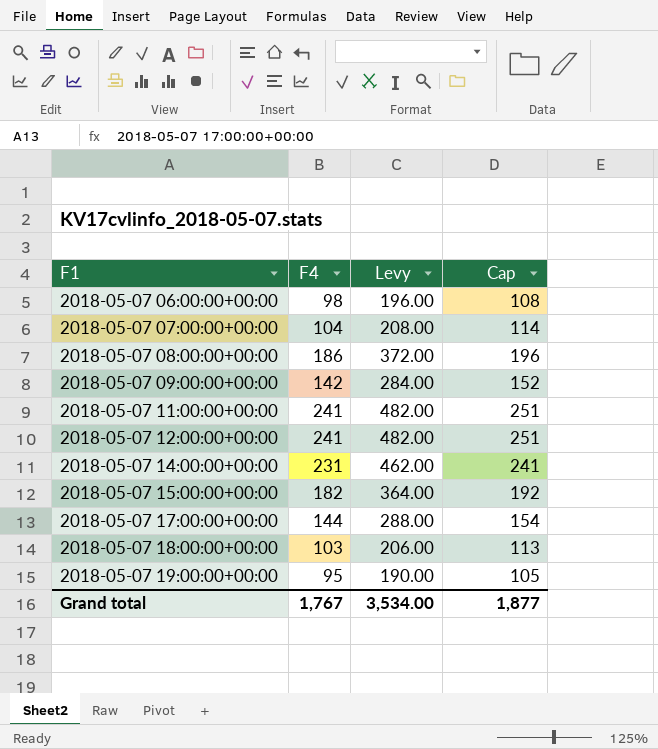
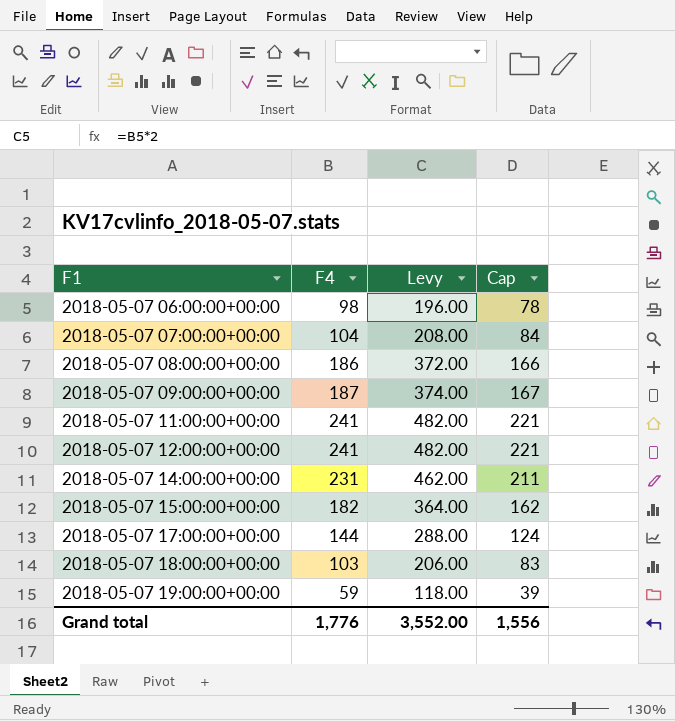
column Cap | formula: [F4] + 10 -> [F4] - 20
2018-05-07 09:00:00+00:00 | F4: 142 -> 187
2018-05-07 09:00:00+00:00 | Levy: 284.00 -> 374.00
2018-05-07 19:00:00+00:00 | F4: 95 -> 59
2018-05-07 19:00:00+00:00 | Levy: 190.00 -> 118.00
Grand total | F4: 1,767 -> 1,776
Grand total | Levy: 3,534.00 -> 3,552.00
Grand total | Cap: 1,877 -> 1,556

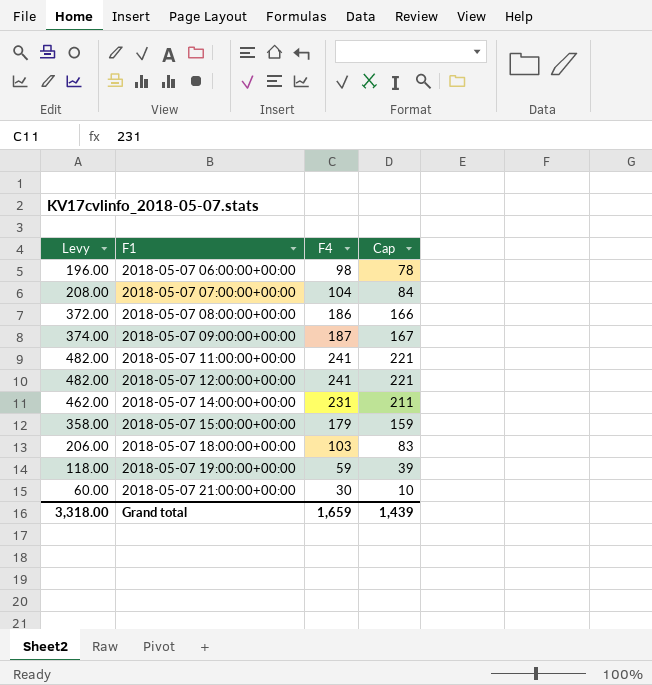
column Levy | position: 3 -> 1
row 2018-05-07 17:00:00+00:00: 144 | 288.00 | 124 -> none
2018-05-07 15:00:00+00:00 | Levy: 364.00 -> 358.00
2018-05-07 15:00:00+00:00 | F4: 182 -> 179
2018-05-07 15:00:00+00:00 | Cap: 162 -> 159
row 2018-05-07 21:00:00+00:00: none -> 60.00 | 30 | 10
Grand total | Levy: 3,552.00 -> 3,318.00
Grand total | F4: 1,776 -> 1,659
Grand total | Cap: 1,556 -> 1,439

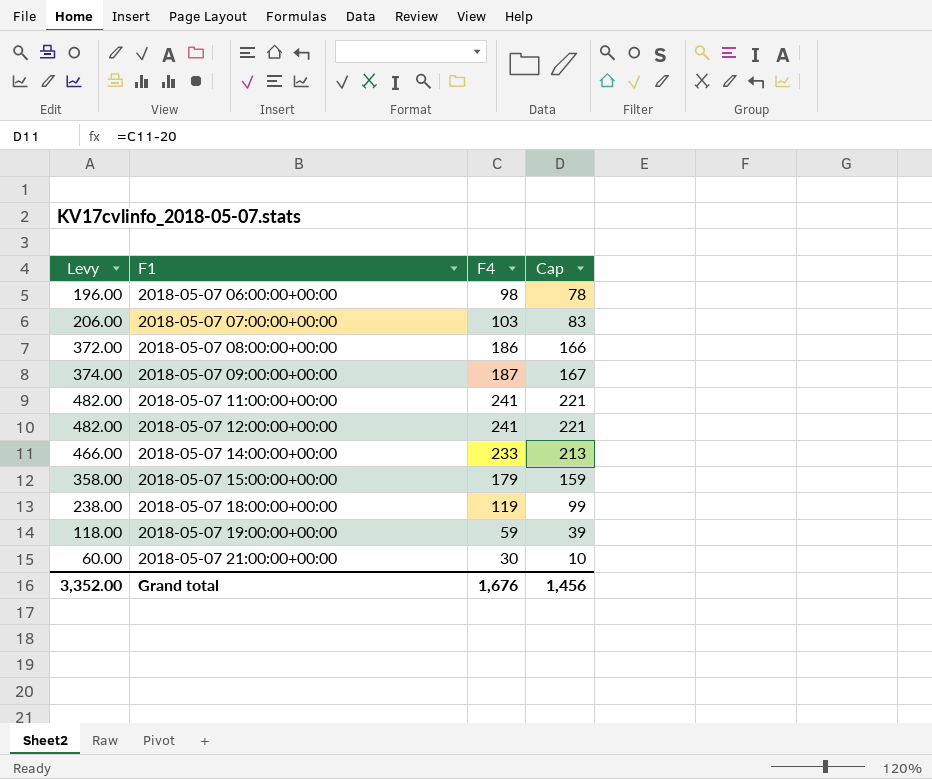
2018-05-07 07:00:00+00:00 | Levy: 208.00 -> 206.00
2018-05-07 07:00:00+00:00 | F4: 104 -> 103
2018-05-07 07:00:00+00:00 | Cap: 84 -> 83
2018-05-07 14:00:00+00:00 | Levy: 462.00 -> 466.00
2018-05-07 14:00:00+00:00 | F4: 231 -> 233
2018-05-07 14:00:00+00:00 | Cap: 211 -> 213
2018-05-07 18:00:00+00:00 | Levy: 206.00 -> 238.00
2018-05-07 18:00:00+00:00 | F4: 103 -> 119
2018-05-07 18:00:00+00:00 | Cap: 83 -> 99
Grand total | Levy: 3,318.00 -> 3,352.00
Grand total | F4: 1,659 -> 1,676
Grand total | Cap: 1,439 -> 1,456

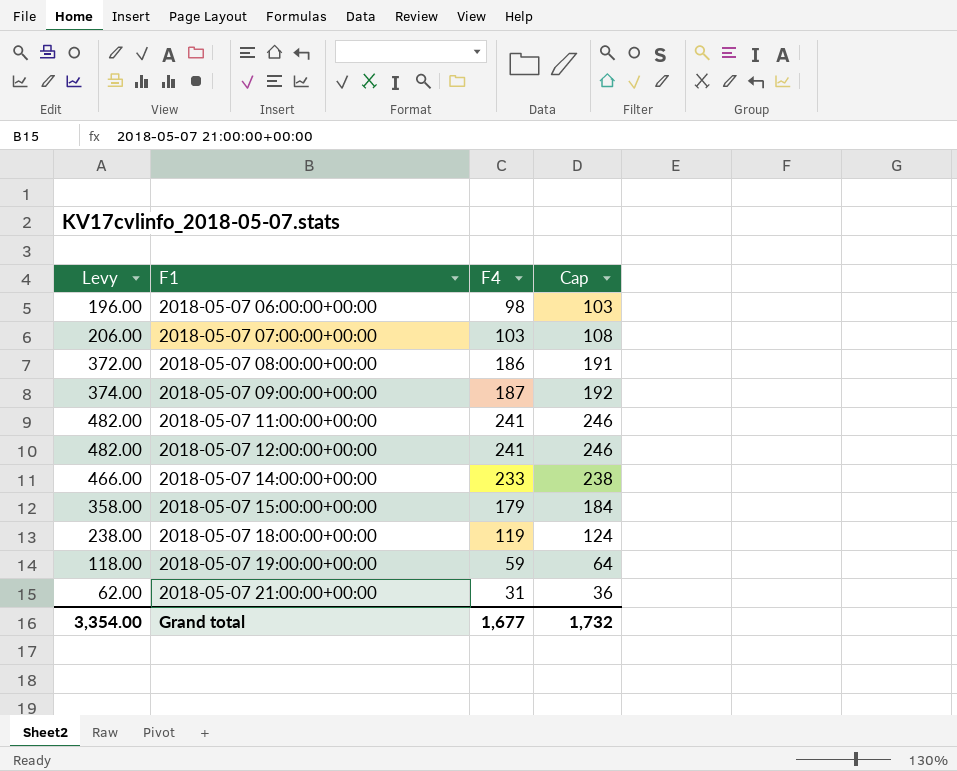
column Cap | formula: [F4] - 20 -> [F4] + 5
2018-05-07 21:00:00+00:00 | Levy: 60.00 -> 62.00
2018-05-07 21:00:00+00:00 | F4: 30 -> 31
Grand total | Levy: 3,352.00 -> 3,354.00
Grand total | F4: 1,676 -> 1,677
Grand total | Cap: 1,456 -> 1,732

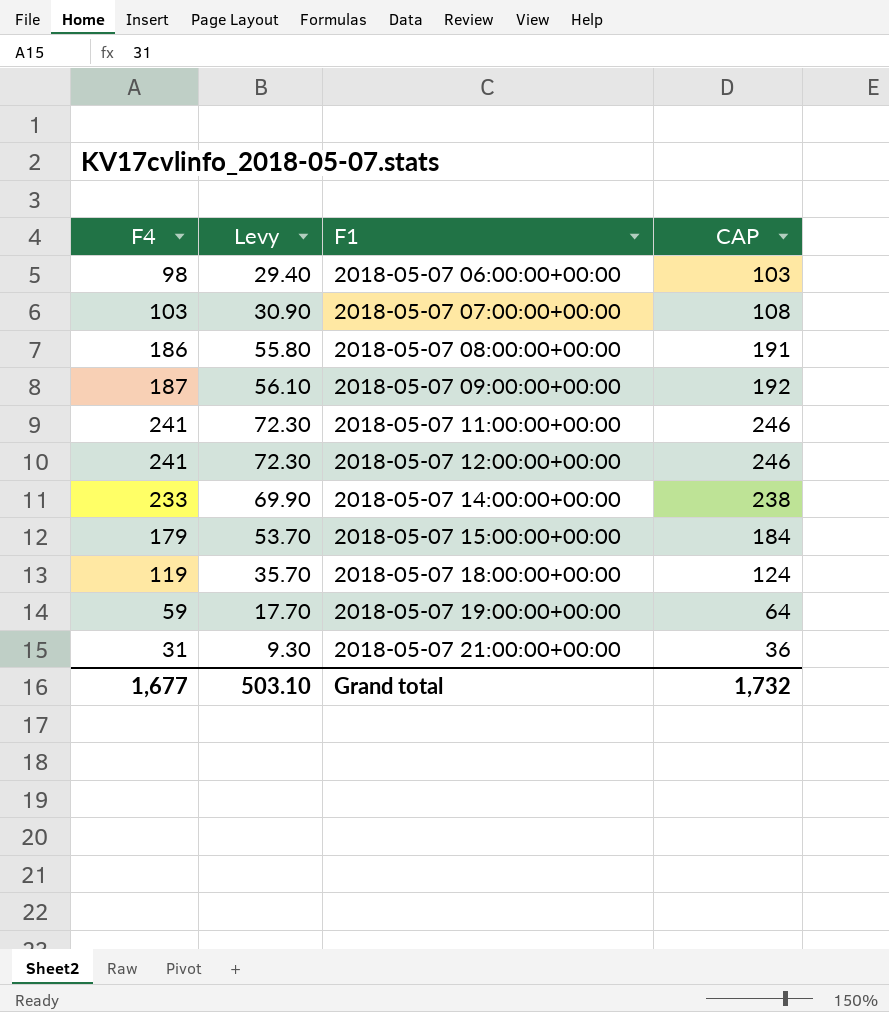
column F4 | position: 3 -> 1
column Levy | formula: [F4] * 2 -> [F4] * 0.3
column name: Cap -> CAP
Grand total | Levy: 3,354.00 -> 503.10

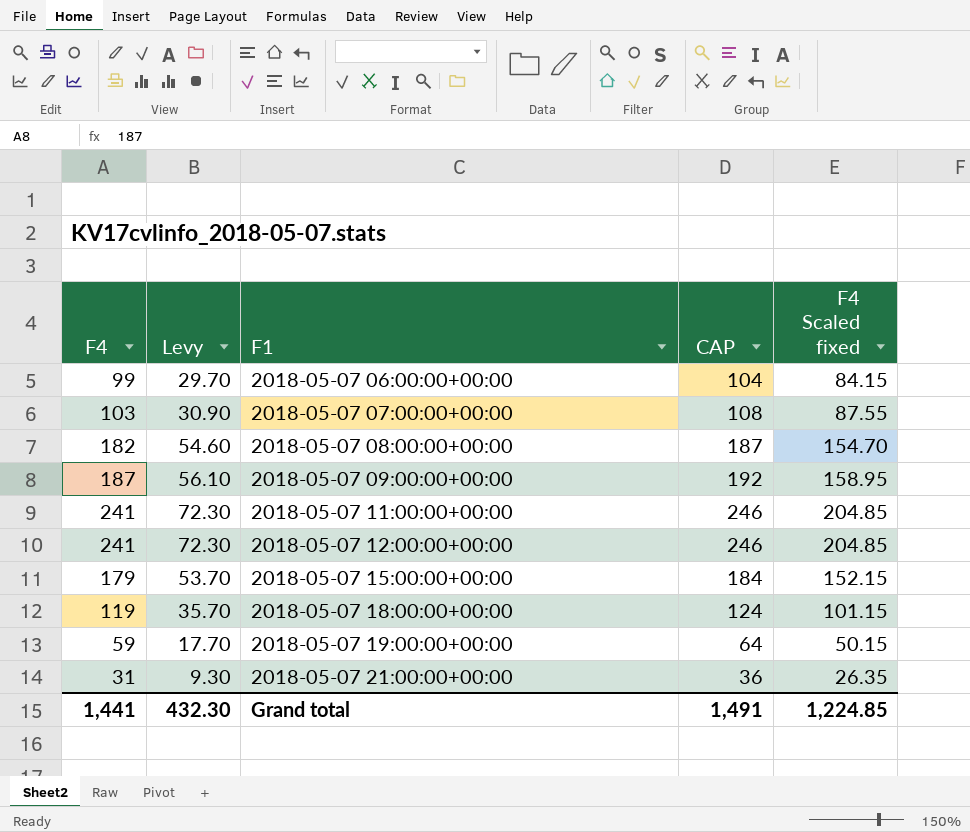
column F4 Scaled fixed | formula: none -> [F4] * 0.85
row 2018-05-07 14:00:00+00:00: 233 | 69.90 | 238 -> none
2018-05-07 06:00:00+00:00 | F4: 98 -> 99
2018-05-07 06:00:00+00:00 | Levy: 29.40 -> 29.70
2018-05-07 06:00:00+00:00 | CAP: 103 -> 104
2018-05-07 08:00:00+00:00 | F4: 186 -> 182
2018-05-07 08:00:00+00:00 | Levy: 55.80 -> 54.60
2018-05-07 08:00:00+00:00 | CAP: 191 -> 187
Grand total | F4: 1,677 -> 1,441
Grand total | Levy: 503.10 -> 432.30
Grand total | CAP: 1,732 -> 1,491

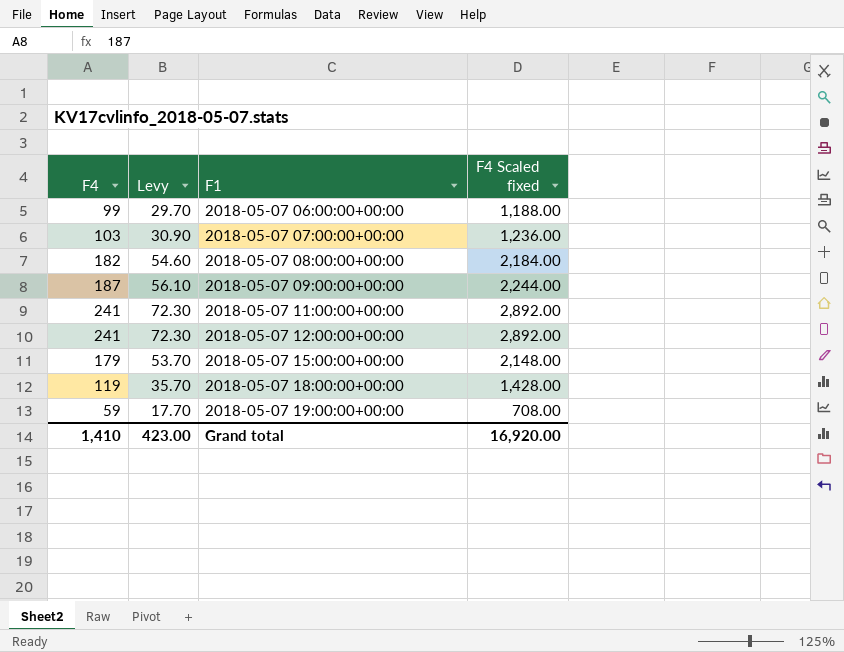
column CAP | formula: [F4] + 5 -> none
column F4 Scaled fixed | formula: [F4] * 0.85 -> [F4] * 12
row 2018-05-07 21:00:00+00:00: 31 | 9.30 | 36 | 26.35 -> none
Grand total | F4: 1,441 -> 1,410
Grand total | Levy: 432.30 -> 423.00
Grand total | F4 Scaled fixed: 1,224.85 -> 16,920.00

